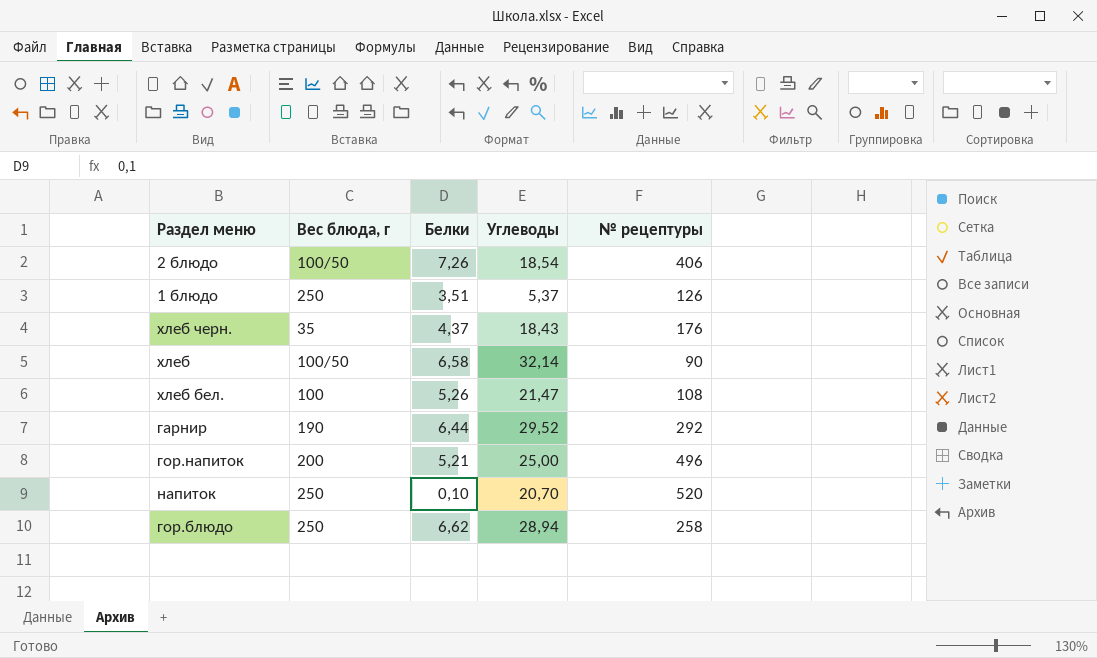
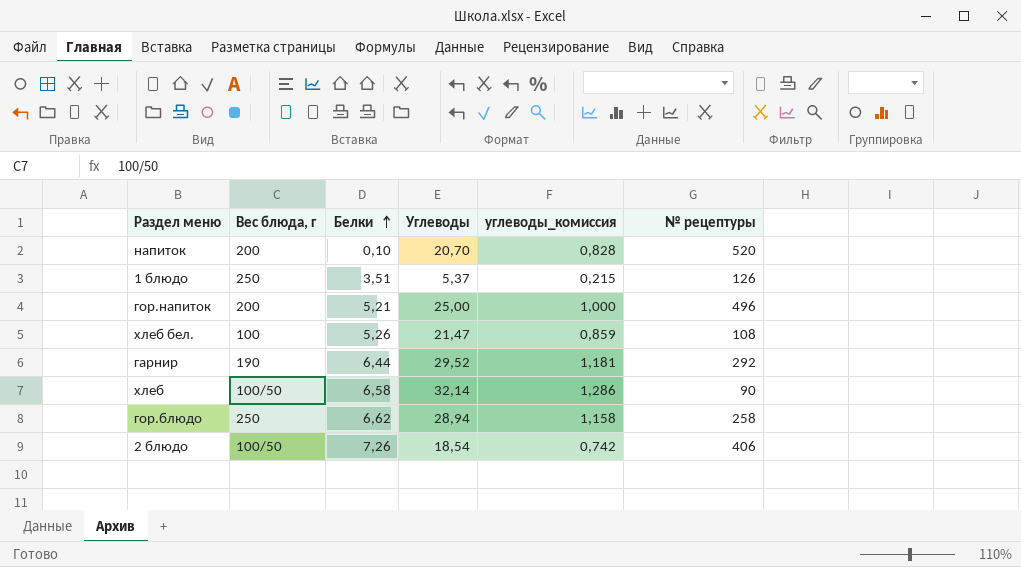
row order: none -> Белки ascending
column углеводы_комиссия | formula: none -> [Углеводы] * 0,04
row хлеб черн.: 35 | 4,37 | 18,43 | 176 -> none
напиток | Вес блюда, г: 250 -> 200

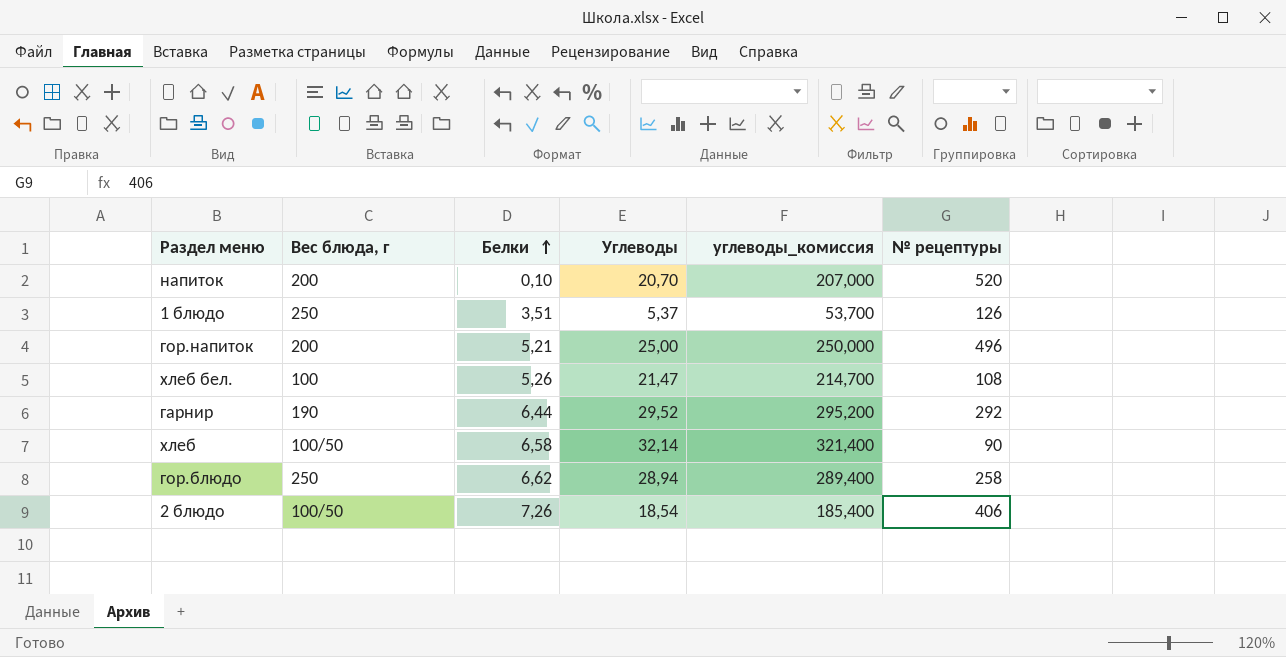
column углеводы_комиссия | formula: [Углеводы] * 0,04 -> [Углеводы] * 10

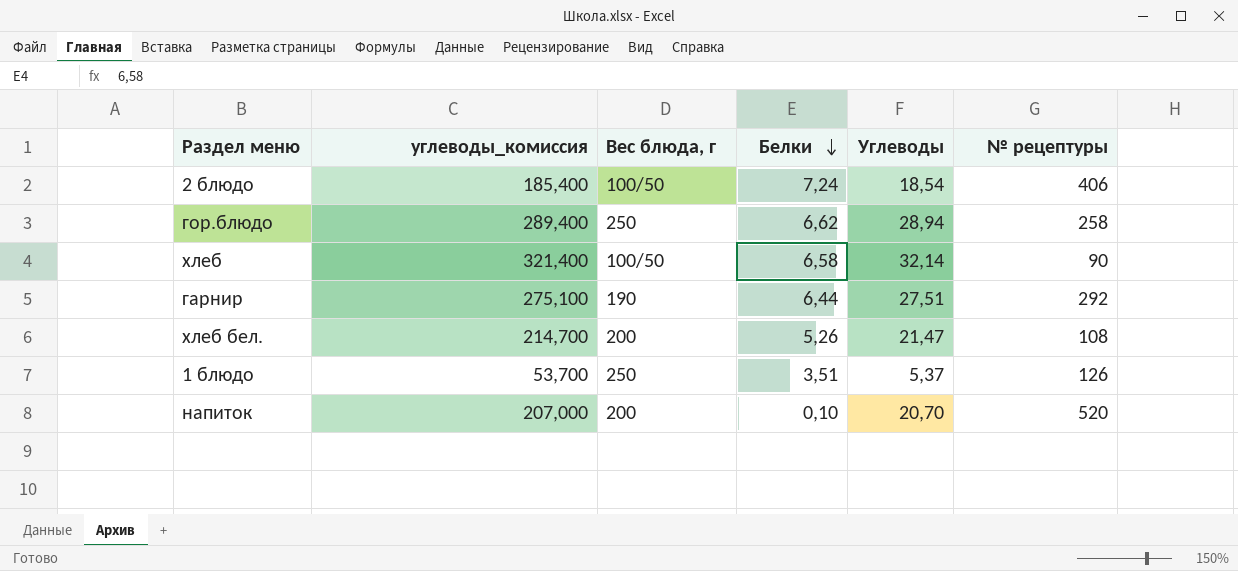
row order: Белки ascending -> Белки descending
column углеводы_комиссия | position: 5 -> 2
row гор.напиток: 200 | 5,21 | 25,00 | 250,000 | 496 -> none
2 блюдо | Белки: 7,26 -> 7,24
гарнир | углеводы_комиссия: 295,200 -> 275,100
гарнир | Углеводы: 29,52 -> 27,51
хлеб бел. | Вес блюда, г: 100 -> 200

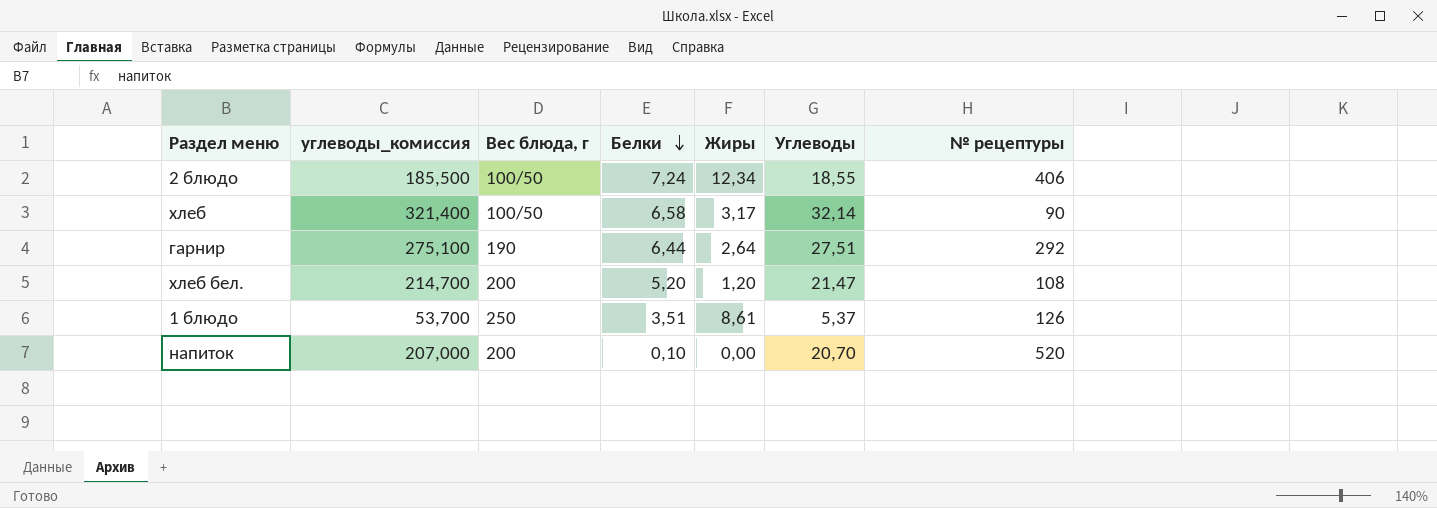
column Жиры | position: none -> 5
row гор.блюдо: 289,400 | 250 | 6,62 | 28,94 | 258 -> none
2 блюдо | углеводы_комиссия: 185,400 -> 185,500
2 блюдо | Углеводы: 18,54 -> 18,55
хлеб бел. | Белки: 5,26 -> 5,20

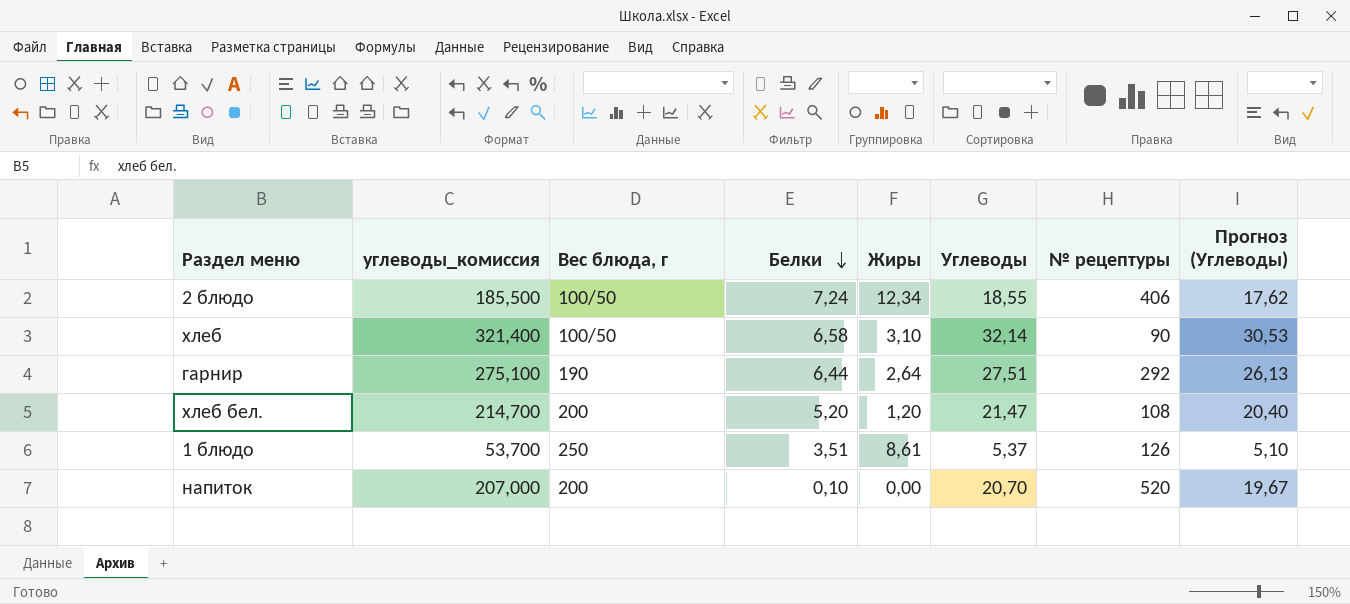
column Прогноз (Углеводы) | formula: none -> [Углеводы] * 0,95
хлеб | Жиры: 3,17 -> 3,10

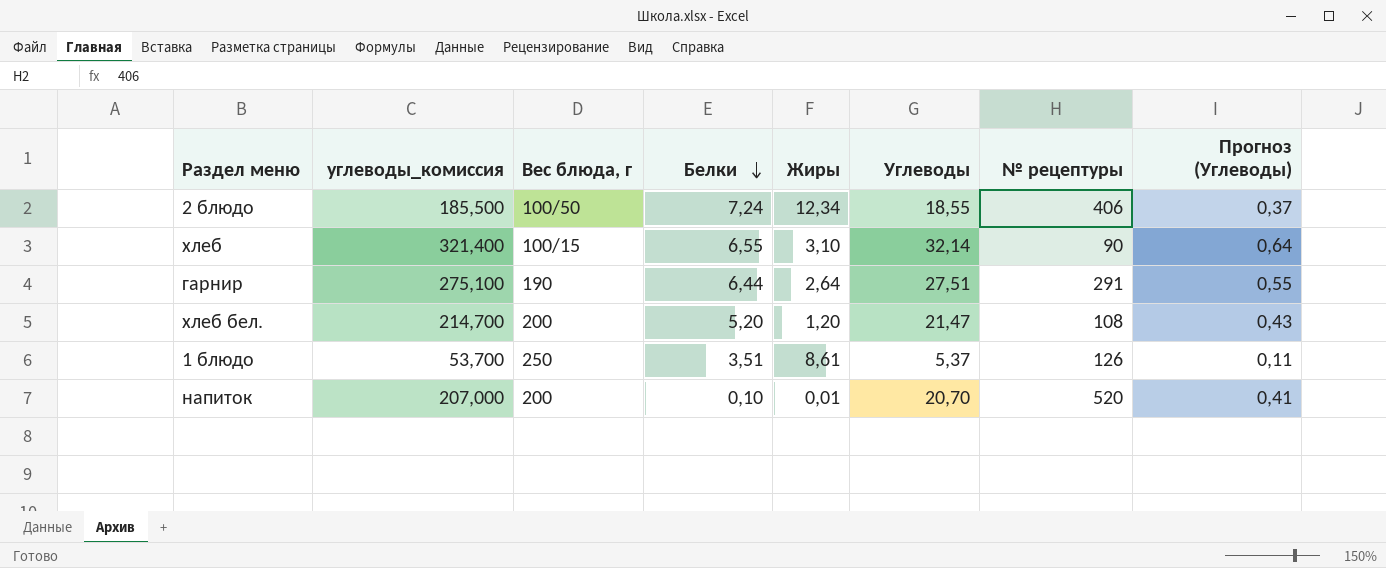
column Прогноз (Углеводы) | formula: [Углеводы] * 0,95 -> [Углеводы] * 0,02
хлеб | Вес блюда, г: 100/50 -> 100/15
хлеб | Белки: 6,58 -> 6,55
гарнир | № рецептуры: 292 -> 291
напиток | Жиры: 0,00 -> 0,01

